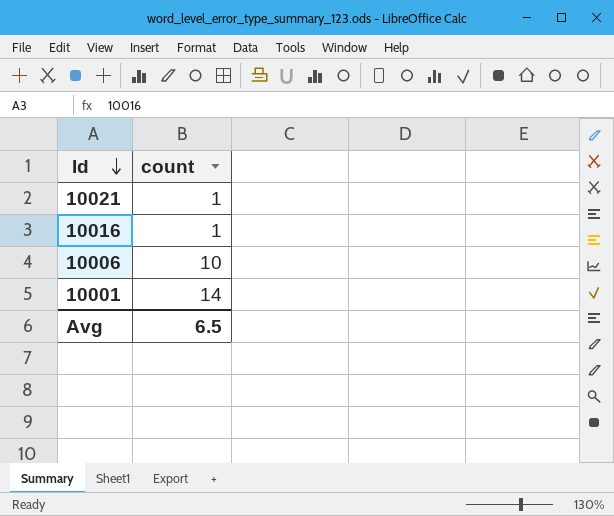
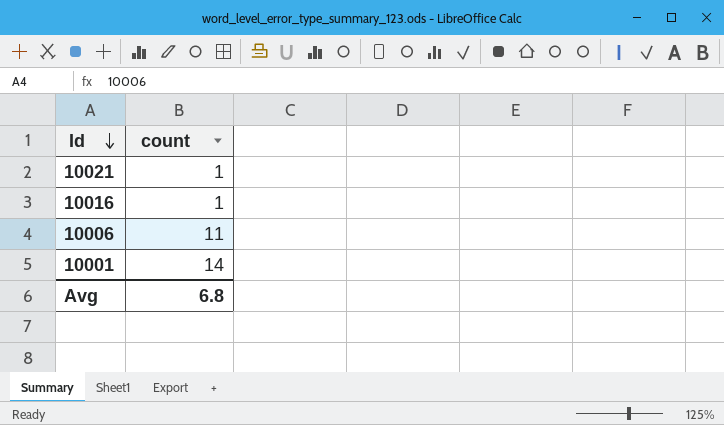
10006 | count: 10 -> 11
Avg | count: 6.5 -> 6.8

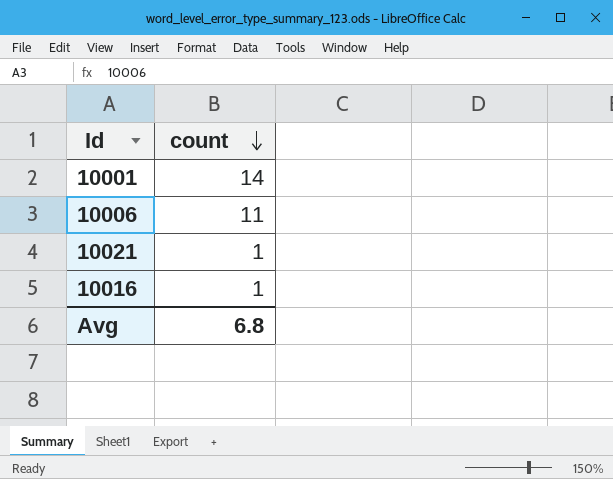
row order: Id descending -> count descending

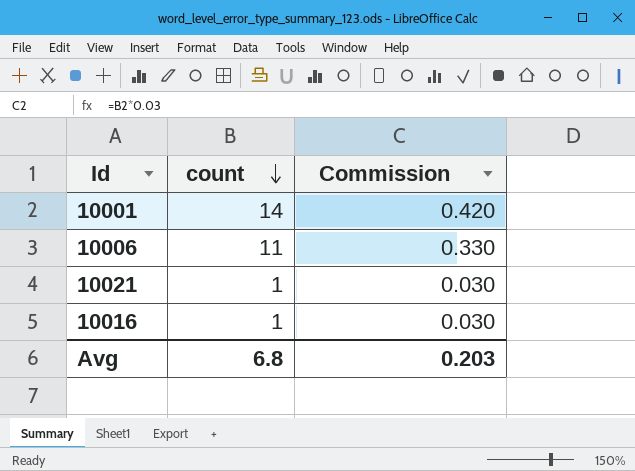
column Commission | formula: none -> [count] * 0.03

